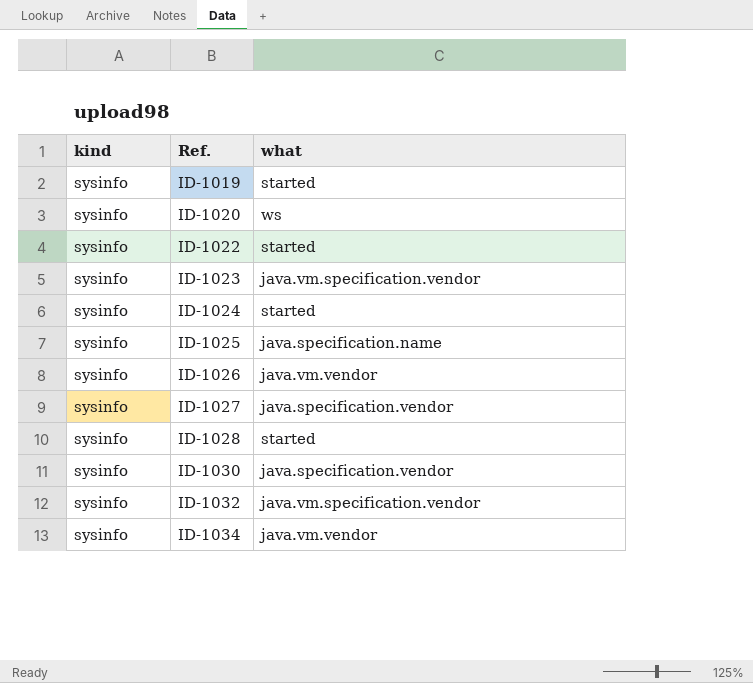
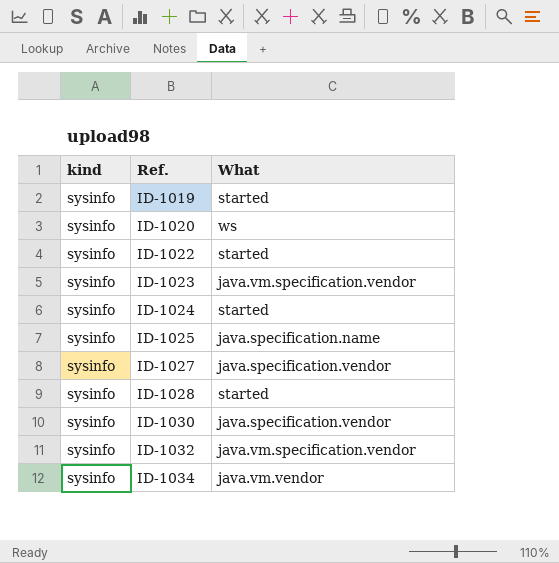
column name: what -> What
row ID-1026: sysinfo | java.vm.vendor -> none

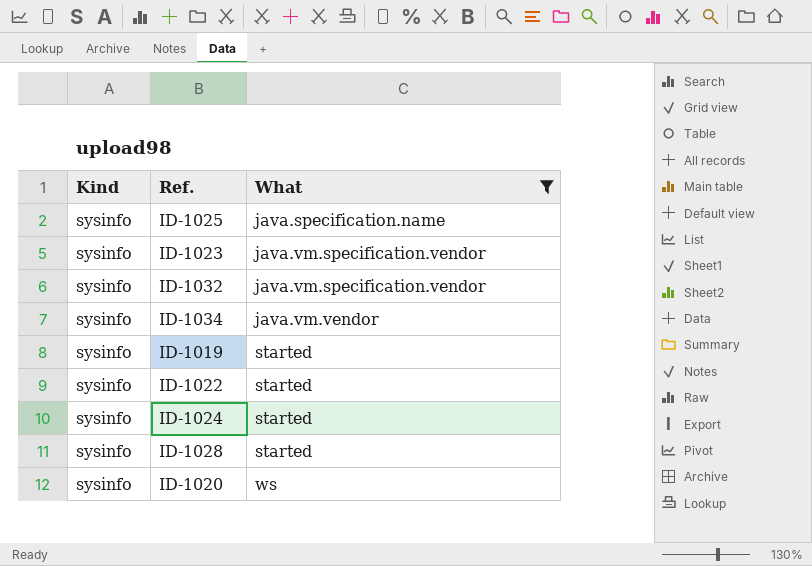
filter: none -> What != java.specification.vendor
row order: Ref. ascending -> What ascending
column name: kind -> Kind

